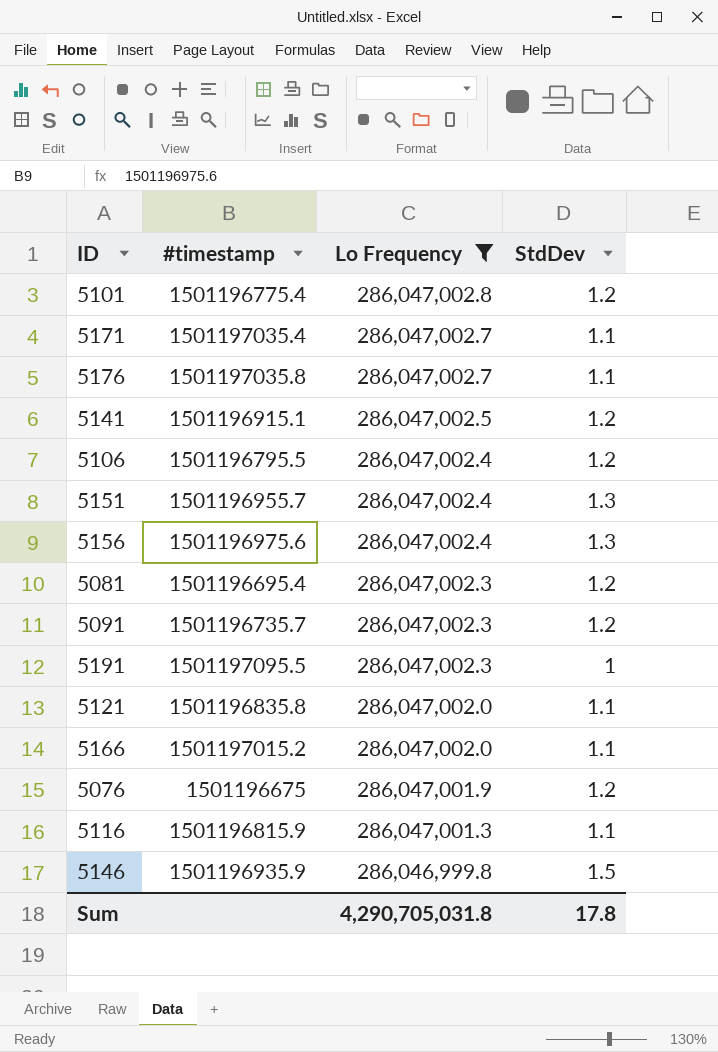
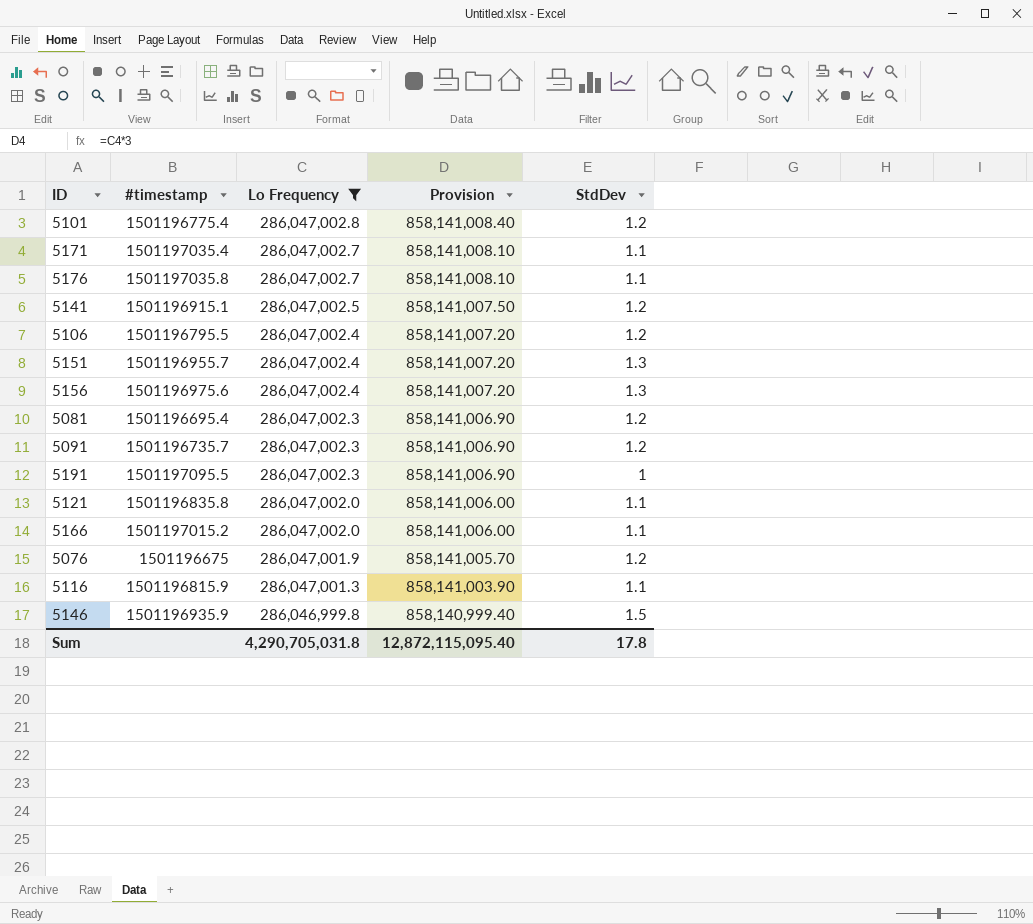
column Provision | formula: none -> [Lo Frequency] * 3

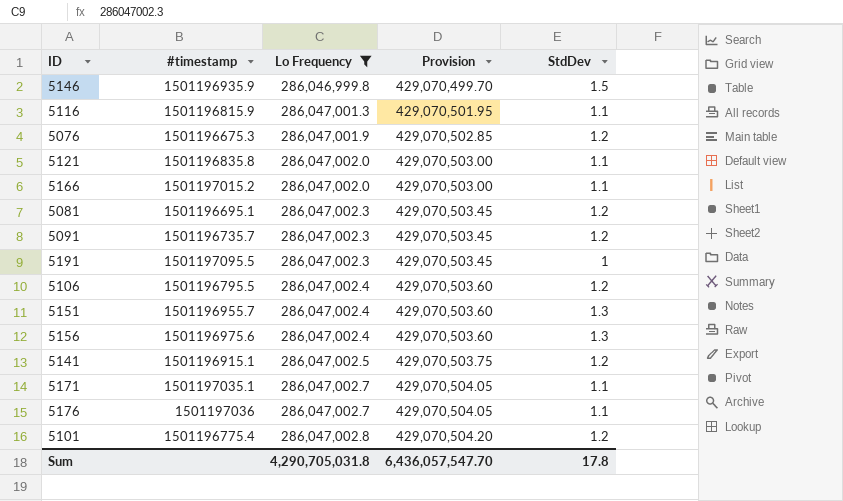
row order: Lo Frequency descending -> Lo Frequency ascending
column Provision | formula: [Lo Frequency] * 3 -> [Lo Frequency] * 1.5
5076 | #timestamp: 1501196675 -> 1501196675.3
5081 | #timestamp: 1501196695.4 -> 1501196695.1
5171 | #timestamp: 1501197035.4 -> 1501197035.1
5176 | #timestamp: 1501197035.8 -> 1501197036
Sum | Provision: 12,872,115,095.40 -> 6,436,057,547.70

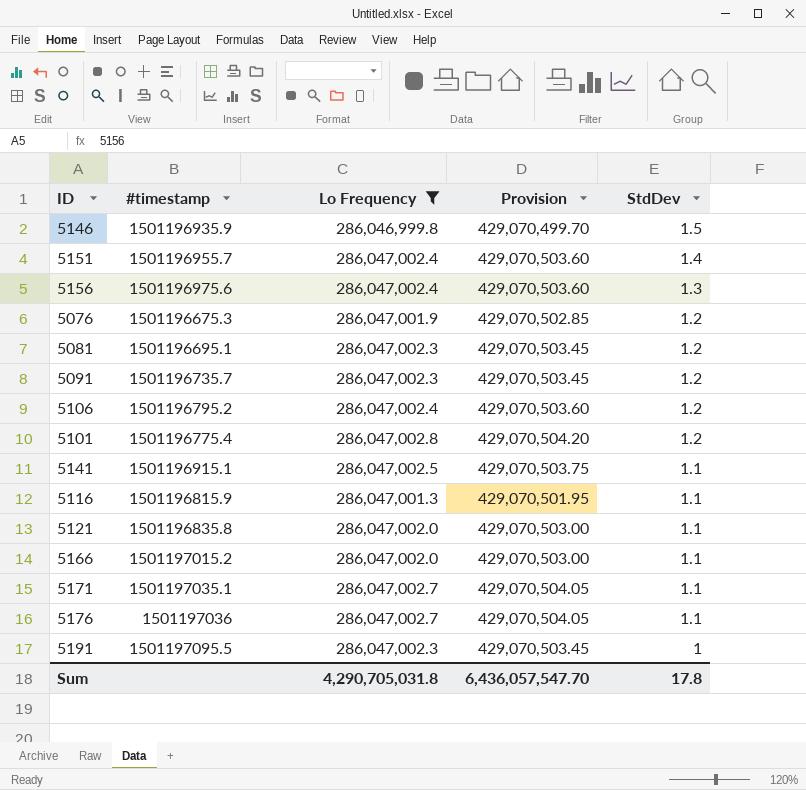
row order: Lo Frequency ascending -> StdDev descending
5151 | StdDev: 1.3 -> 1.4
5106 | #timestamp: 1501196795.5 -> 1501196795.2
5141 | StdDev: 1.2 -> 1.1

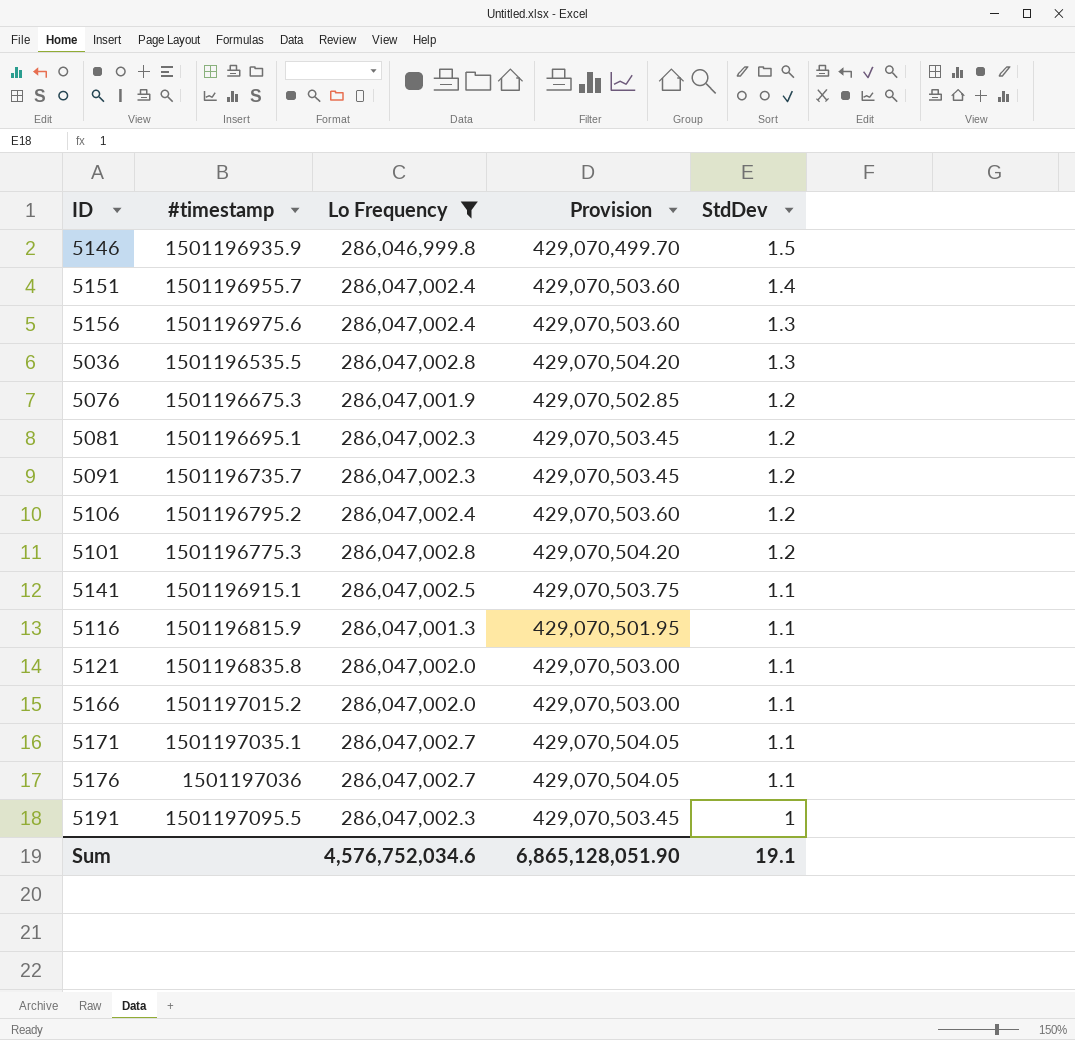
row 5036: none -> 1501196535.5 | 286,047,002.8 | 429,070,504.20 | 1.3
5101 | #timestamp: 1501196775.4 -> 1501196775.3
Sum | Lo Frequency: 4,290,705,031.8 -> 4,576,752,034.6
Sum | Provision: 6,436,057,547.70 -> 6,865,128,051.90
Sum | StdDev: 17.8 -> 19.1

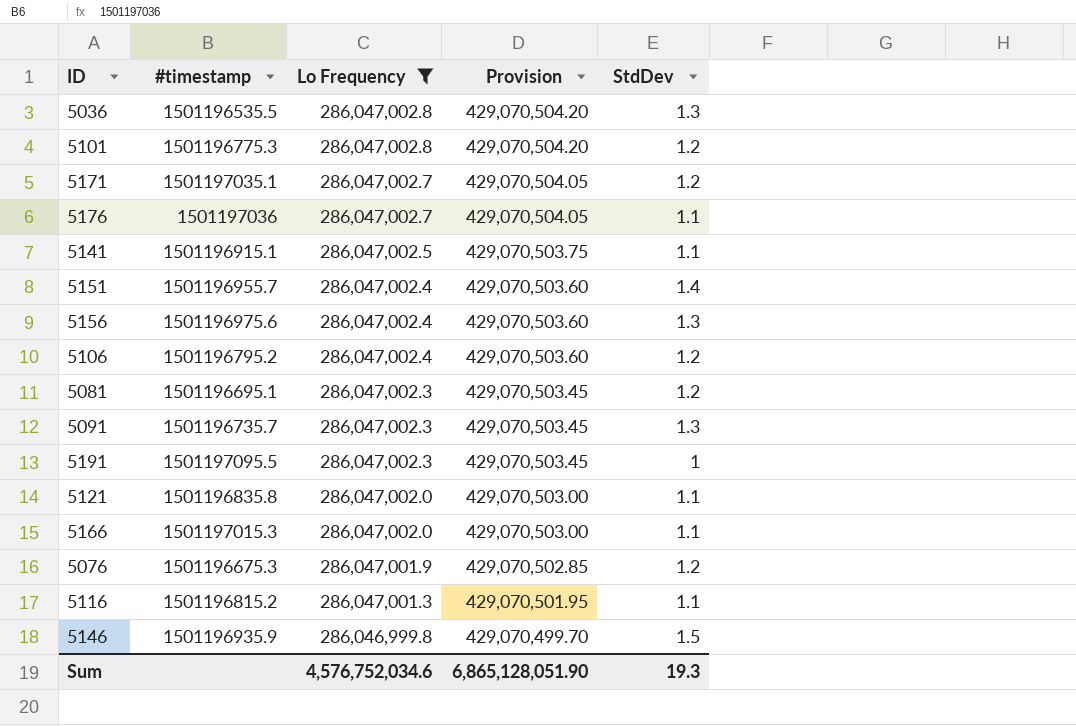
row order: StdDev descending -> Lo Frequency descending
5171 | StdDev: 1.1 -> 1.2
5091 | StdDev: 1.2 -> 1.3
5166 | #timestamp: 1501197015.2 -> 1501197015.3
5116 | #timestamp: 1501196815.9 -> 1501196815.2
Sum | StdDev: 19.1 -> 19.3

